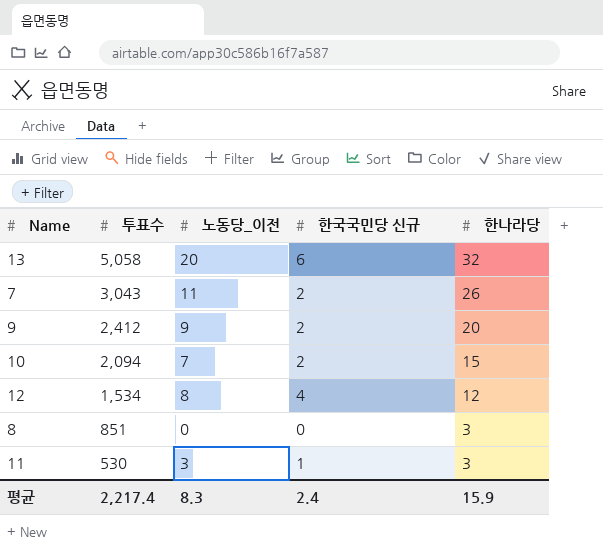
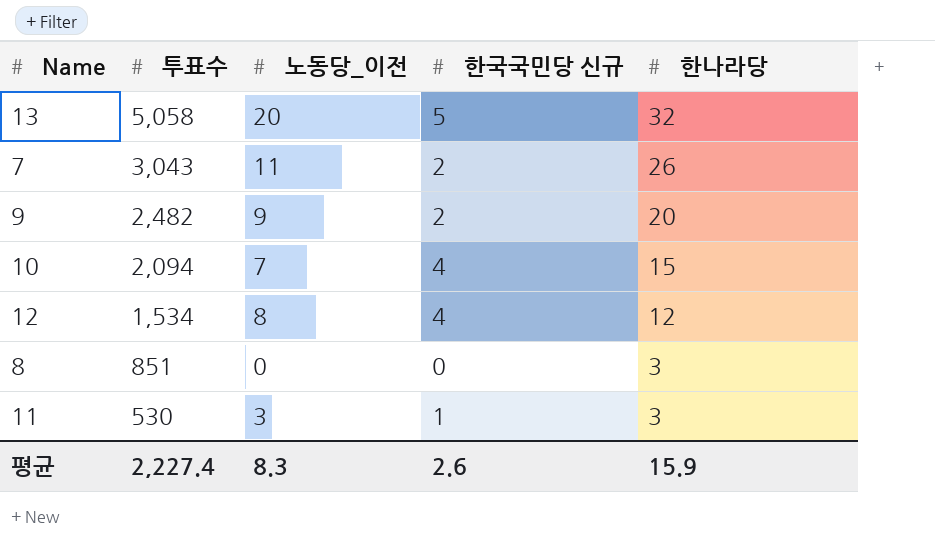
13 | 한국국민당 신규: 6 -> 5
9 | 투표수: 2,412 -> 2,482
10 | 한국국민당 신규: 2 -> 4
평균 | 투표수: 2,217.4 -> 2,227.4
평균 | 한국국민당 신규: 2.4 -> 2.6

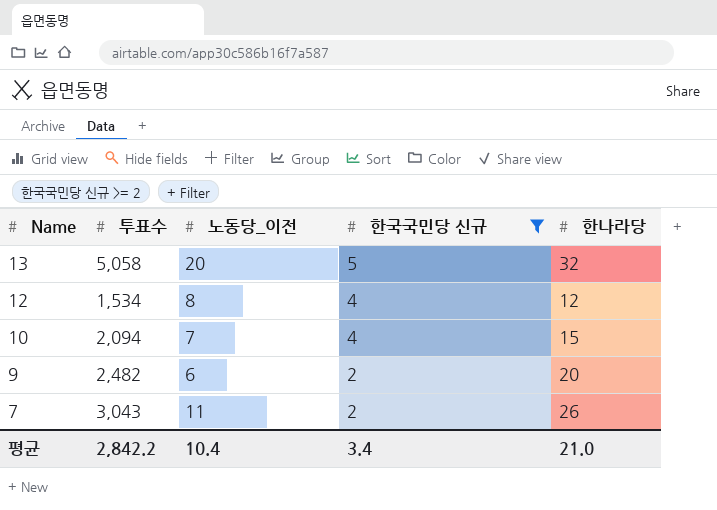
filter: none -> 한국국민당 신규 >= 2
row order: 투표수 descending -> Name descending
9 | 노동당_이전: 9 -> 6
평균 | 투표수: 2,227.4 -> 2,842.2
평균 | 노동당_이전: 8.3 -> 10.4
평균 | 한국국민당 신규: 2.6 -> 3.4
평균 | 한나라당: 15.9 -> 21.0

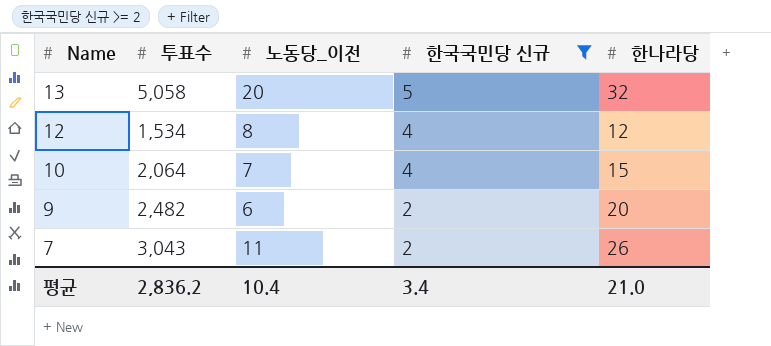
10 | 투표수: 2,094 -> 2,064
평균 | 투표수: 2,842.2 -> 2,836.2

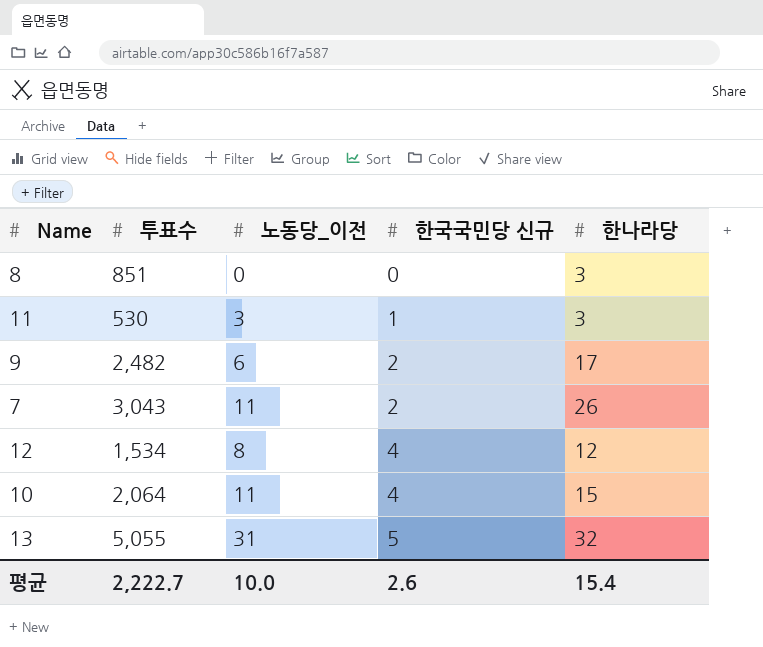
filter: 한국국민당 신규 >= 2 -> none
row order: Name descending -> 한국국민당 신규 ascending
9 | 한나라당: 20 -> 17
10 | 노동당_이전: 7 -> 11
13 | 투표수: 5,058 -> 5,055
13 | 노동당_이전: 20 -> 31
평균 | 투표수: 2,836.2 -> 2,222.7
평균 | 노동당_이전: 10.4 -> 10.0
평균 | 한국국민당 신규: 3.4 -> 2.6
평균 | 한나라당: 21.0 -> 15.4

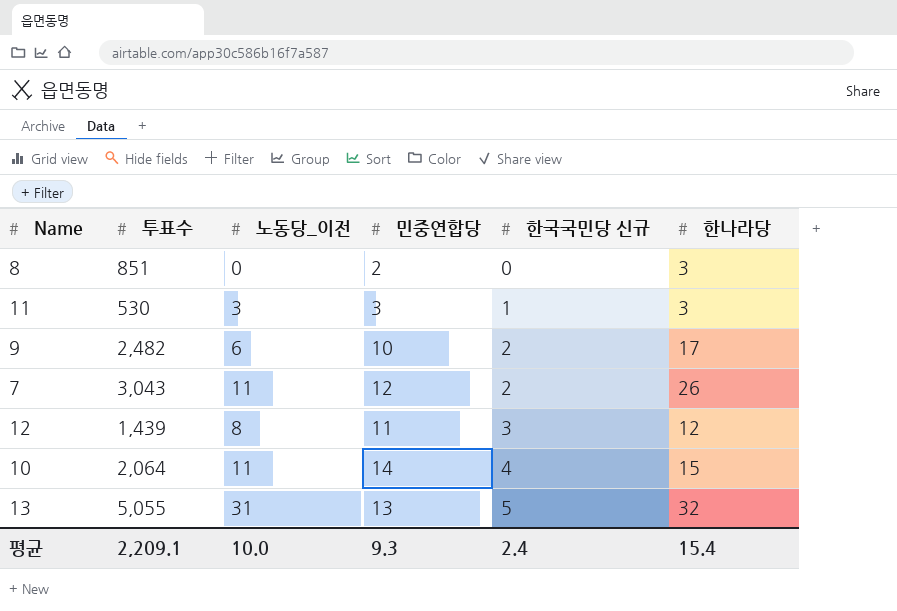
column 민중연합당 | position: none -> 4
12 | 투표수: 1,534 -> 1,439
12 | 한국국민당 신규: 4 -> 3
평균 | 투표수: 2,222.7 -> 2,209.1
평균 | 한국국민당 신규: 2.6 -> 2.4

